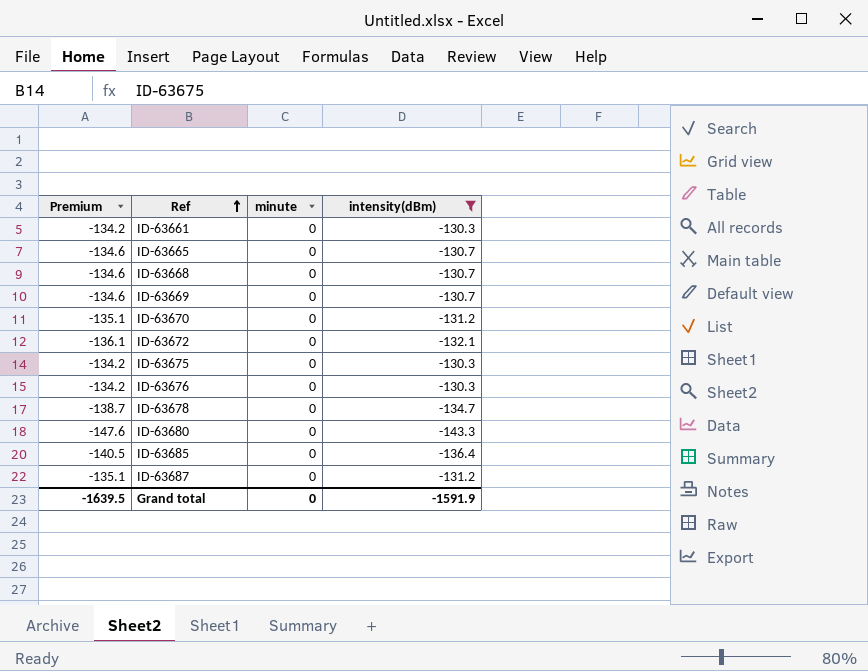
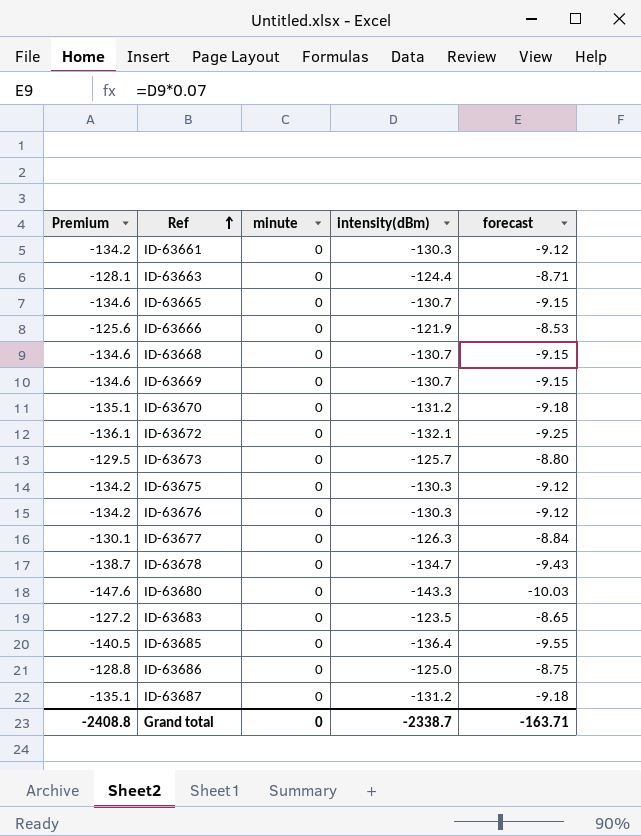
filter: intensity(dBm) <= -130.3 -> none
column forecast | formula: none -> [intensity(dBm)] * 0.07
Grand total | Premium: -1639.5 -> -2408.8
Grand total | intensity(dBm): -1591.9 -> -2338.7

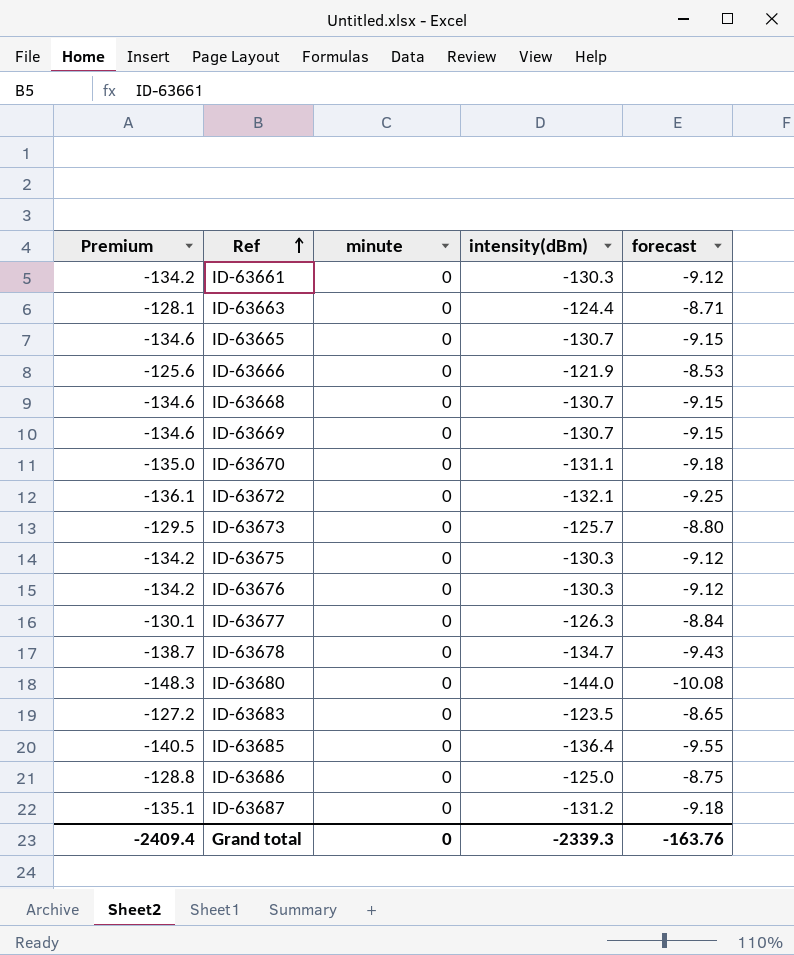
ID-63670 | Premium: -135.1 -> -135.0
ID-63670 | intensity(dBm): -131.2 -> -131.1
ID-63680 | Premium: -147.6 -> -148.3
ID-63680 | intensity(dBm): -143.3 -> -144.0
ID-63680 | forecast: -10.03 -> -10.08
Grand total | Premium: -2408.8 -> -2409.4
Grand total | intensity(dBm): -2338.7 -> -2339.3
Grand total | forecast: -163.71 -> -163.76

